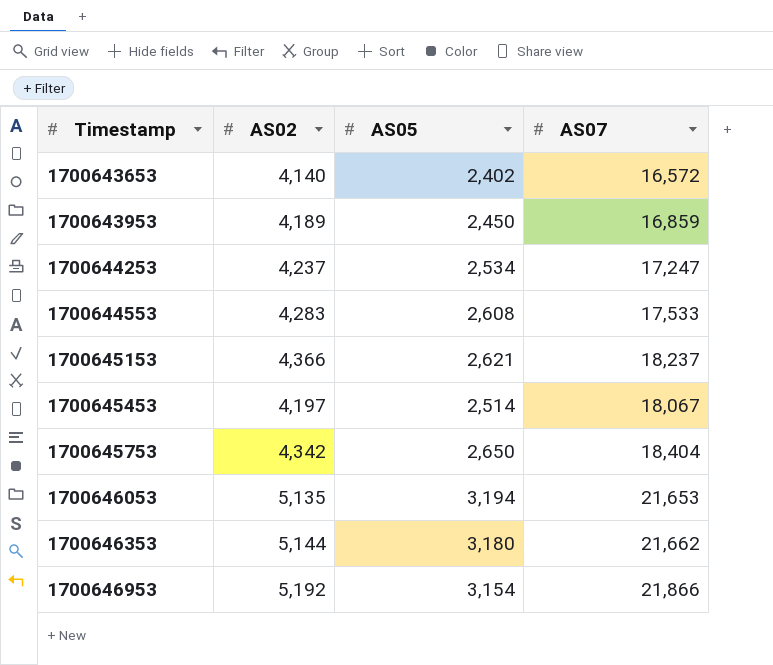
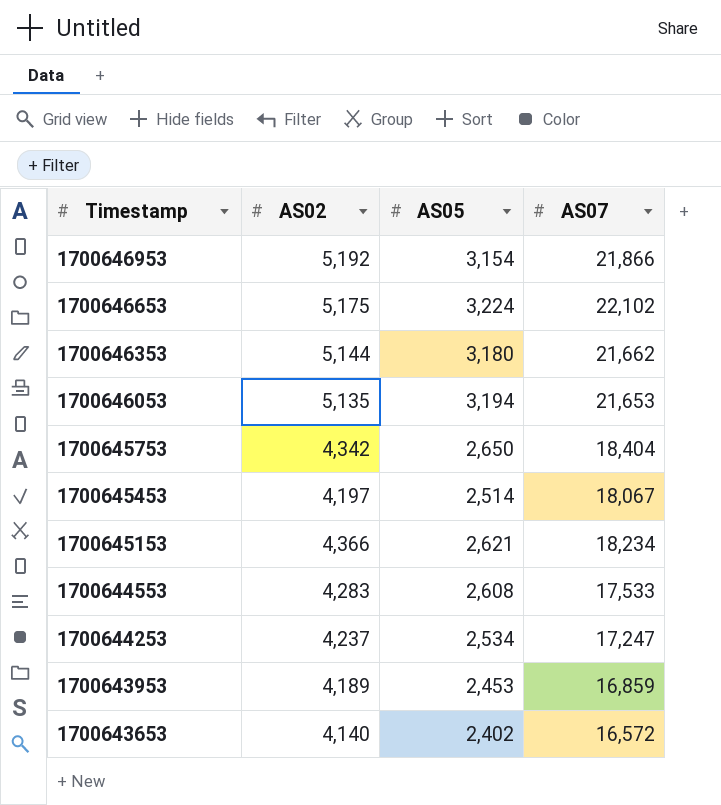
row order: Timestamp ascending -> Timestamp descending
row 1700646653: none -> 5,175 | 3,224 | 22,102
1700645153 | AS07: 18,237 -> 18,234
1700643953 | AS05: 2,450 -> 2,453

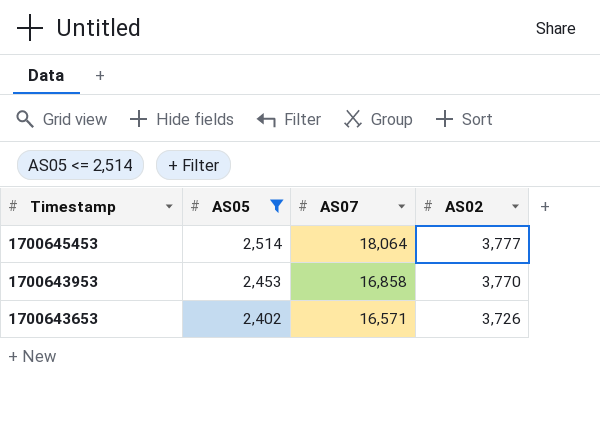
filter: none -> AS05 <= 2,514
column AS02 | position: 2 -> 4
1700645453 | AS07: 18,067 -> 18,064
1700645453 | AS02: 4,197 -> 3,777
1700643953 | AS07: 16,859 -> 16,858
1700643953 | AS02: 4,189 -> 3,770
1700643653 | AS07: 16,572 -> 16,571
1700643653 | AS02: 4,140 -> 3,726

